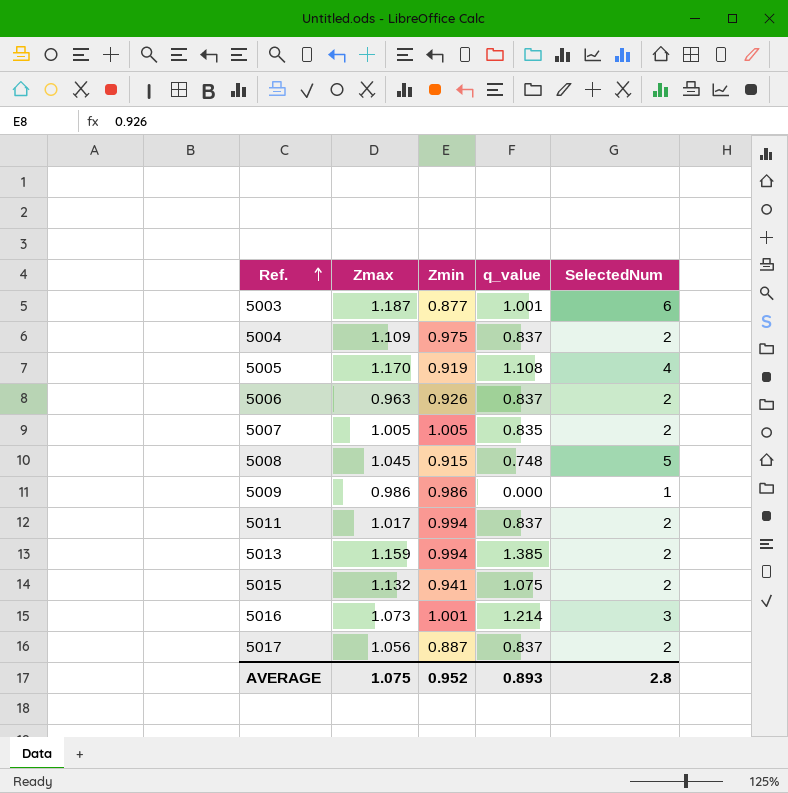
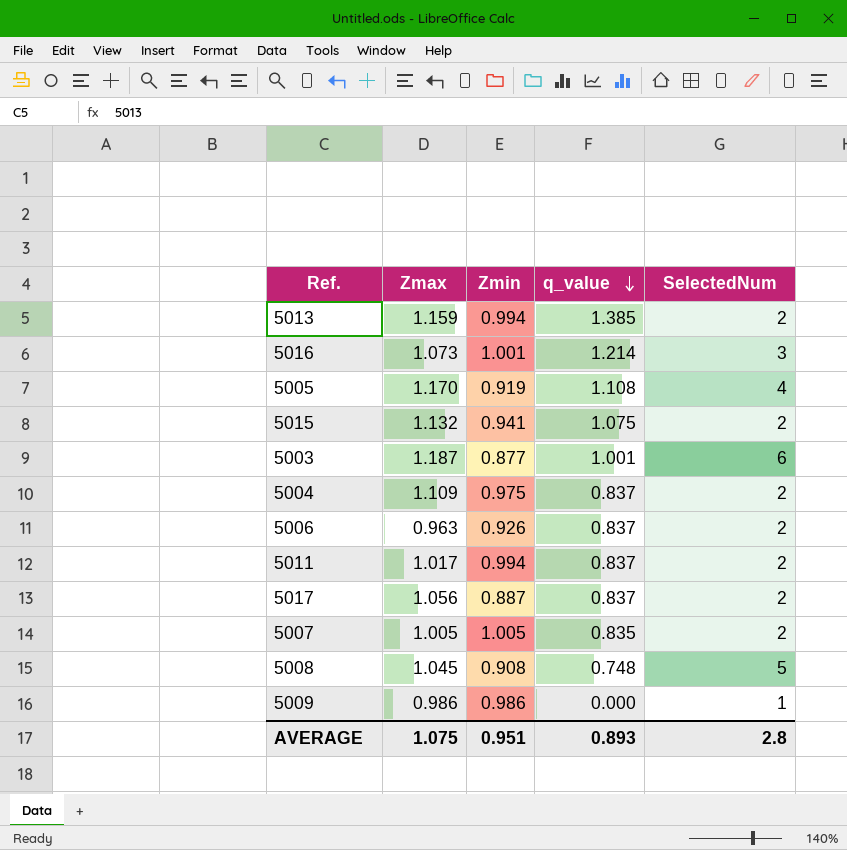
row order: Ref. ascending -> q_value descending
5008 | Zmin: 0.915 -> 0.908
AVERAGE | Zmin: 0.952 -> 0.951

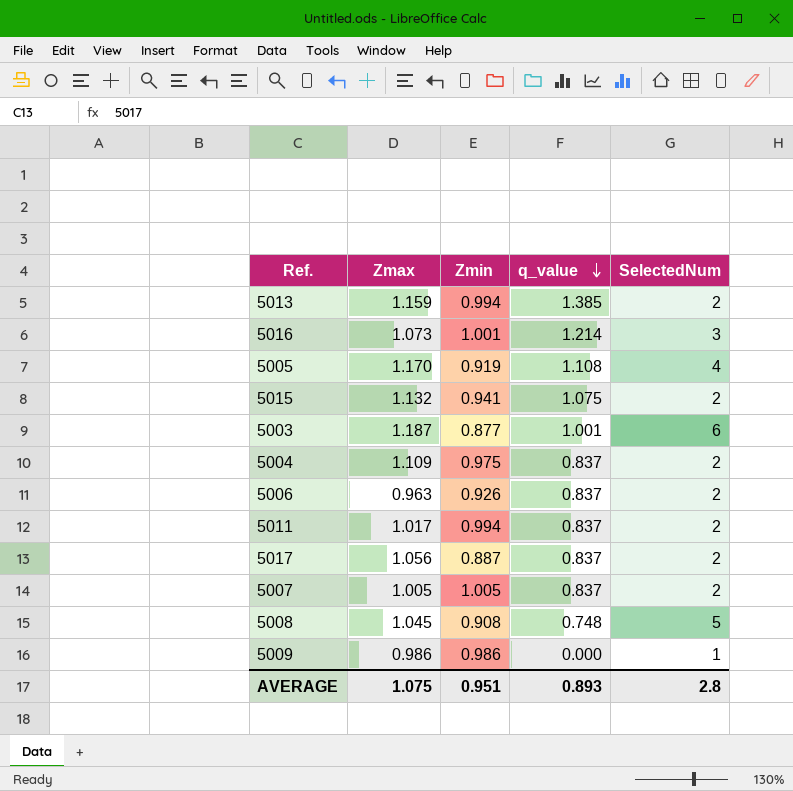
5007 | q_value: 0.835 -> 0.837

